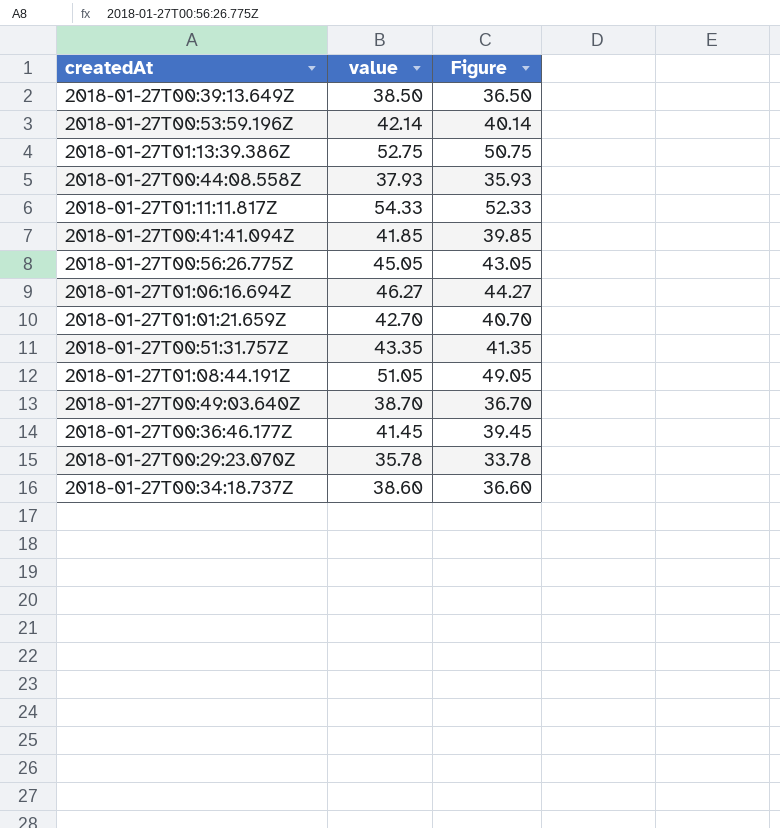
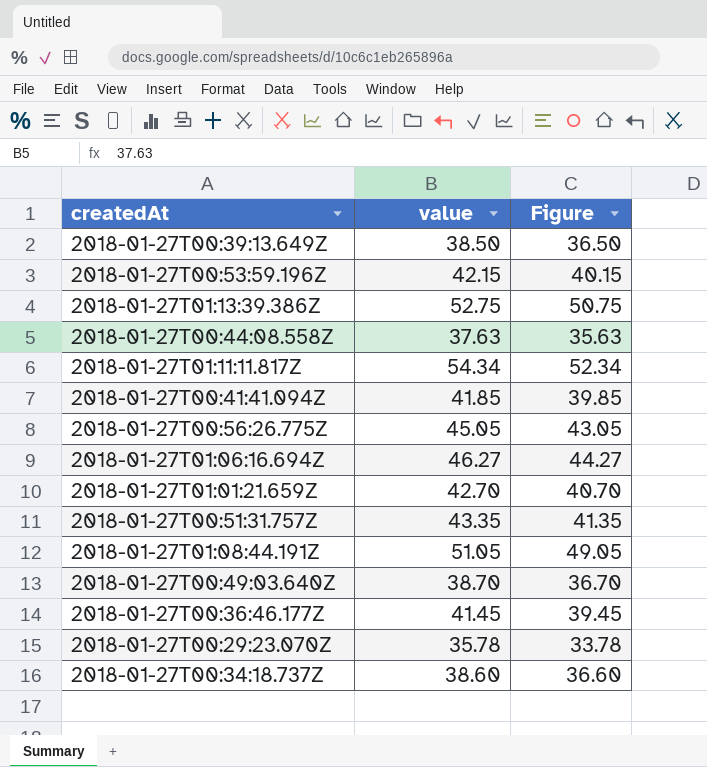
2018-01-27T00:53:59.196Z | value: 42.14 -> 42.15
2018-01-27T00:53:59.196Z | Figure: 40.14 -> 40.15
2018-01-27T00:44:08.558Z | value: 37.93 -> 37.63
2018-01-27T00:44:08.558Z | Figure: 35.93 -> 35.63
2018-01-27T01:11:11.817Z | value: 54.33 -> 54.34
2018-01-27T01:11:11.817Z | Figure: 52.33 -> 52.34

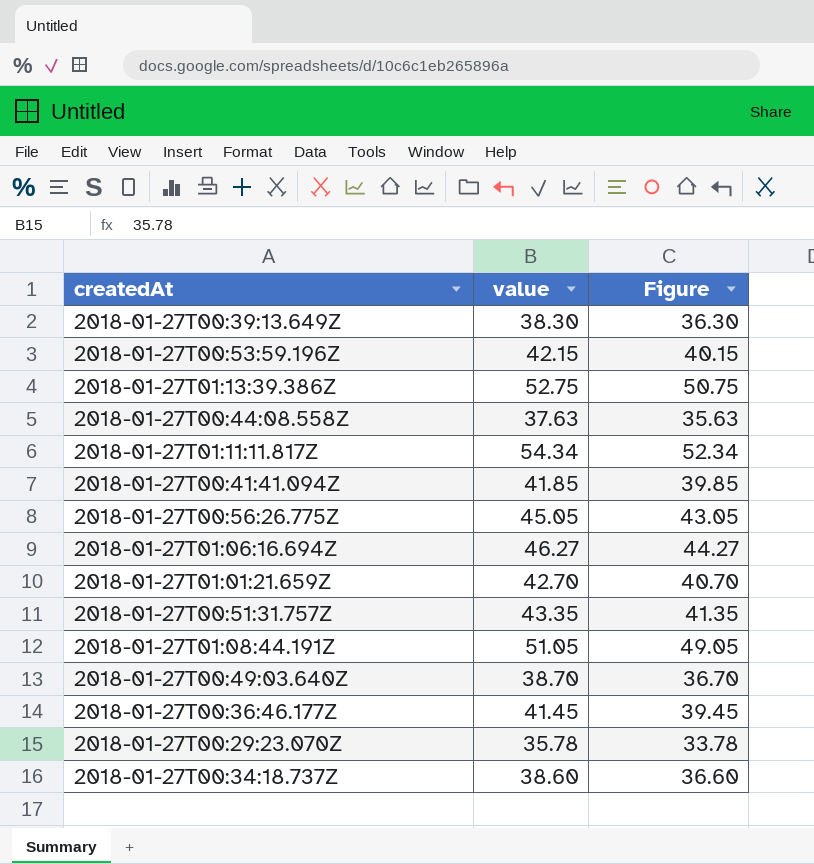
2018-01-27T00:39:13.649Z | value: 38.50 -> 38.30
2018-01-27T00:39:13.649Z | Figure: 36.50 -> 36.30

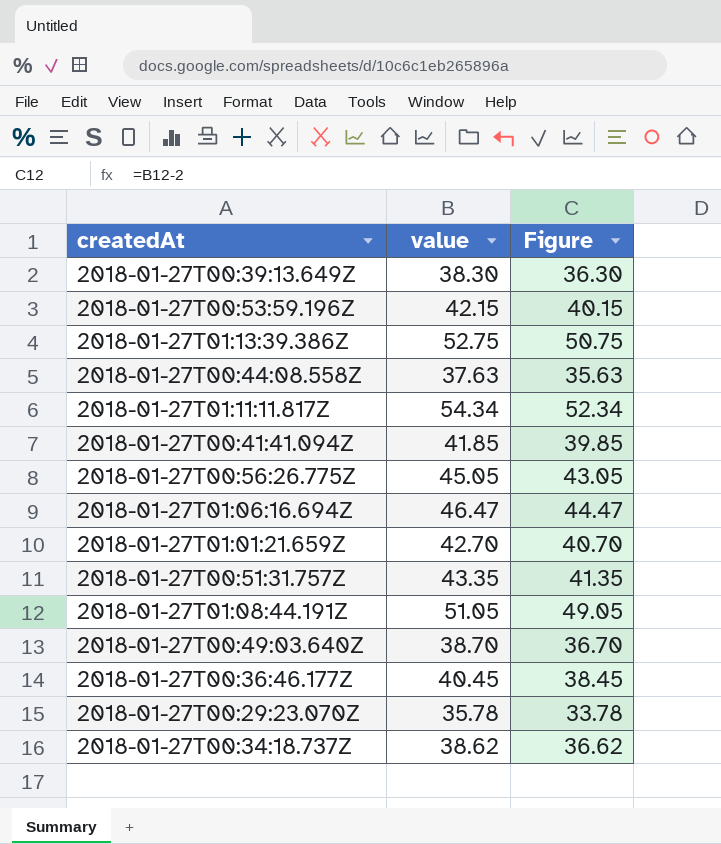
2018-01-27T01:06:16.694Z | value: 46.27 -> 46.47
2018-01-27T01:06:16.694Z | Figure: 44.27 -> 44.47
2018-01-27T00:36:46.177Z | value: 41.45 -> 40.45
2018-01-27T00:36:46.177Z | Figure: 39.45 -> 38.45
2018-01-27T00:34:18.737Z | value: 38.60 -> 38.62
2018-01-27T00:34:18.737Z | Figure: 36.60 -> 36.62

